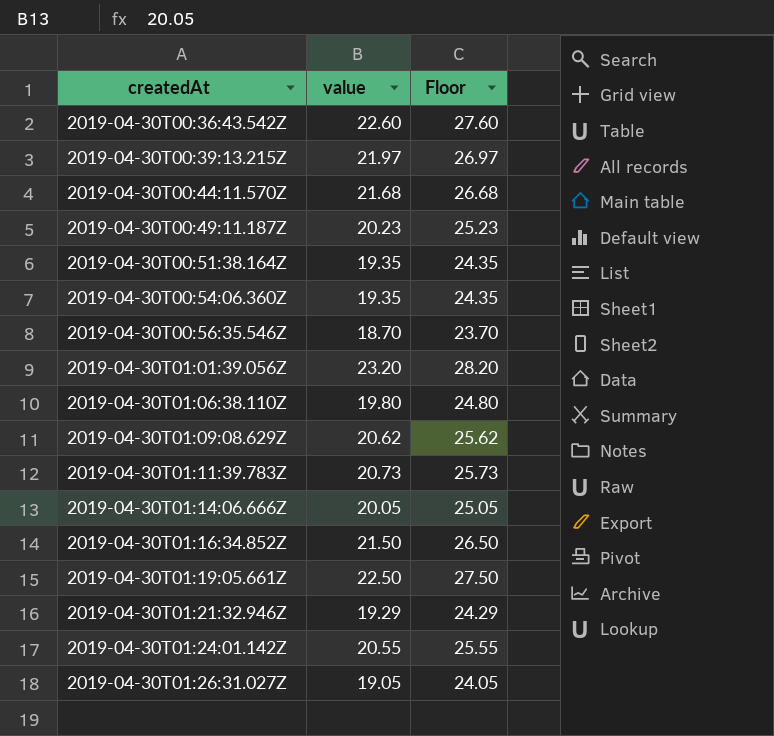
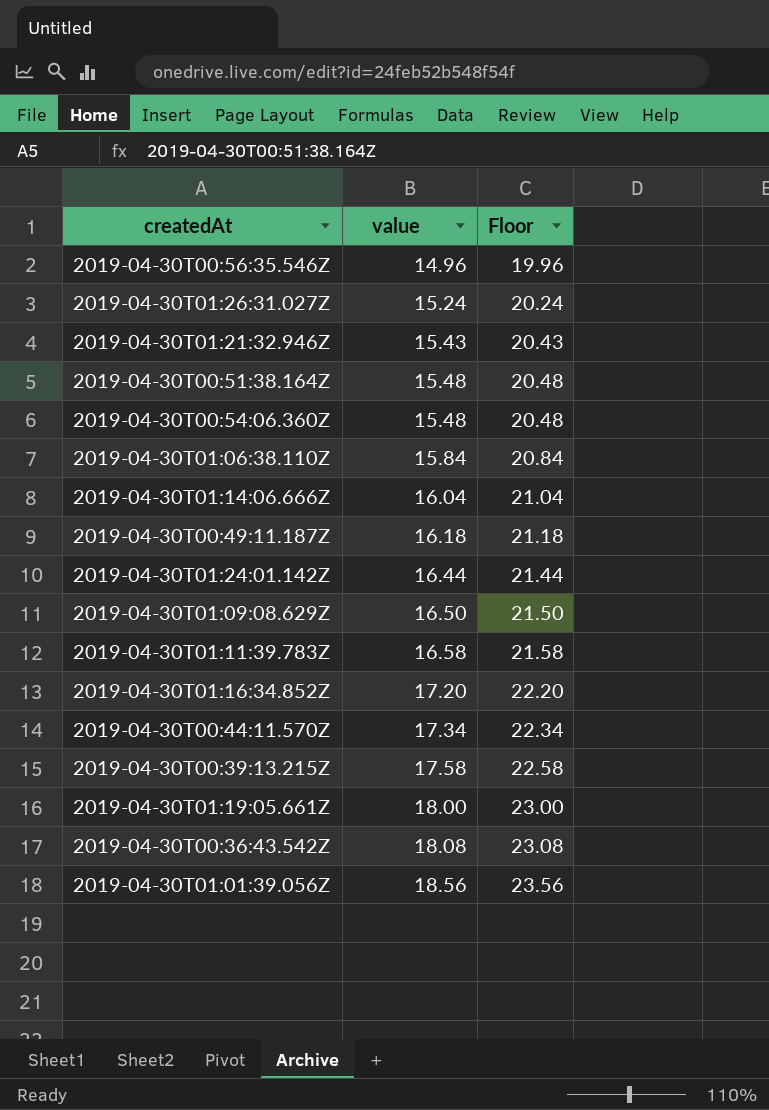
row order: createdAt ascending -> value ascending
2019-04-30T00:56:35.546Z | value: 18.70 -> 14.96
2019-04-30T00:56:35.546Z | Floor: 23.70 -> 19.96
2019-04-30T01:26:31.027Z | value: 19.05 -> 15.24
2019-04-30T01:26:31.027Z | Floor: 24.05 -> 20.24
2019-04-30T01:21:32.946Z | value: 19.29 -> 15.43
2019-04-30T01:21:32.946Z | Floor: 24.29 -> 20.43
2019-04-30T00:51:38.164Z | value: 19.35 -> 15.48
2019-04-30T00:51:38.164Z | Floor: 24.35 -> 20.48
2019-04-30T00:54:06.360Z | value: 19.35 -> 15.48
2019-04-30T00:54:06.360Z | Floor: 24.35 -> 20.48
2019-04-30T01:06:38.110Z | value: 19.80 -> 15.84
2019-04-30T01:06:38.110Z | Floor: 24.80 -> 20.84
2019-04-30T01:14:06.666Z | value: 20.05 -> 16.04
2019-04-30T01:14:06.666Z | Floor: 25.05 -> 21.04
2019-04-30T00:49:11.187Z | value: 20.23 -> 16.18
2019-04-30T00:49:11.187Z | Floor: 25.23 -> 21.18
2019-04-30T01:24:01.142Z | value: 20.55 -> 16.44
2019-04-30T01:24:01.142Z | Floor: 25.55 -> 21.44
2019-04-30T01:09:08.629Z | value: 20.62 -> 16.50
2019-04-30T01:09:08.629Z | Floor: 25.62 -> 21.50
2019-04-30T01:11:39.783Z | value: 20.73 -> 16.58
2019-04-30T01:11:39.783Z | Floor: 25.73 -> 21.58
2019-04-30T01:16:34.852Z | value: 21.50 -> 17.20
2019-04-30T01:16:34.852Z | Floor: 26.50 -> 22.20
2019-04-30T00:44:11.570Z | value: 21.68 -> 17.34
2019-04-30T00:44:11.570Z | Floor: 26.68 -> 22.34
2019-04-30T00:39:13.215Z | value: 21.97 -> 17.58
2019-04-30T00:39:13.215Z | Floor: 26.97 -> 22.58
2019-04-30T01:19:05.661Z | value: 22.50 -> 18.00
2019-04-30T01:19:05.661Z | Floor: 27.50 -> 23.00
2019-04-30T00:36:43.542Z | value: 22.60 -> 18.08
2019-04-30T00:36:43.542Z | Floor: 27.60 -> 23.08
2019-04-30T01:01:39.056Z | value: 23.20 -> 18.56
2019-04-30T01:01:39.056Z | Floor: 28.20 -> 23.56

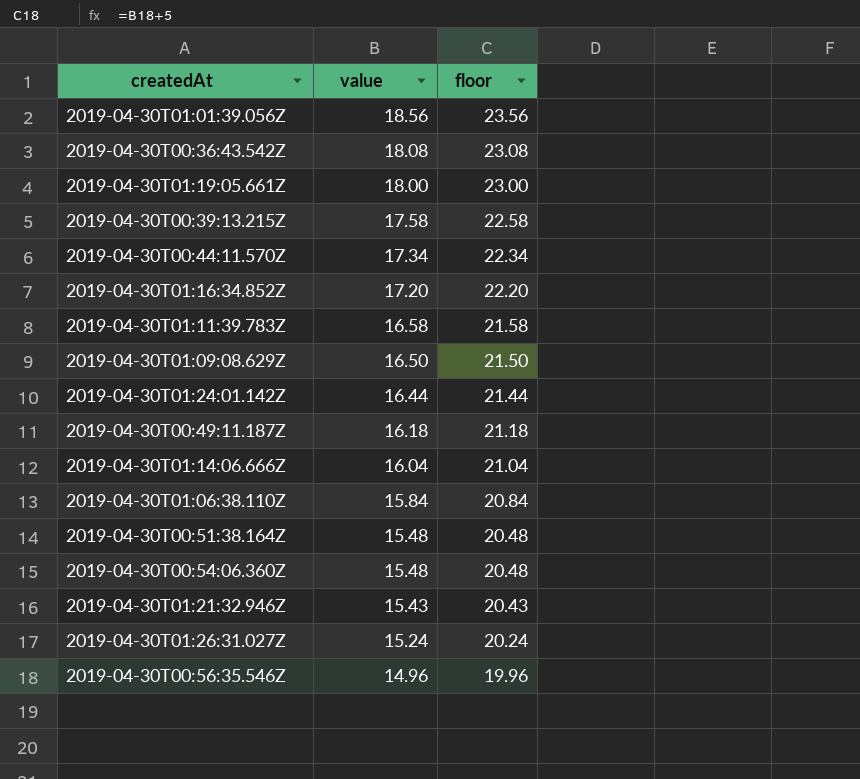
row order: value ascending -> value descending
column name: Floor -> floor

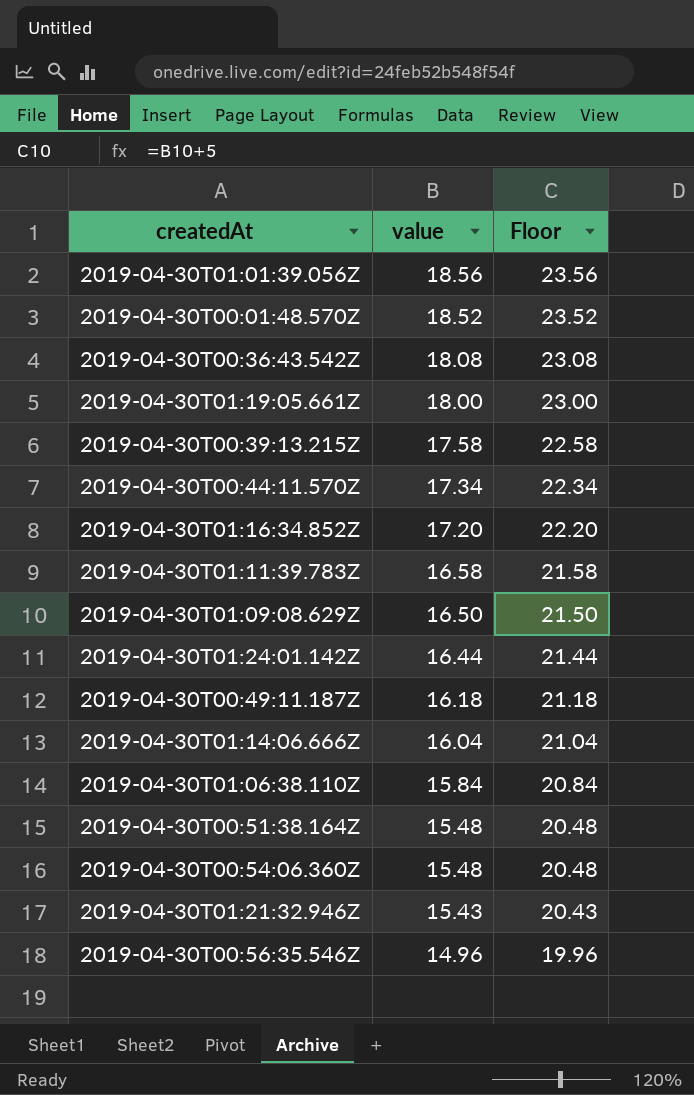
column name: floor -> Floor
row 2019-04-30T01:26:31.027Z: 15.24 | 20.24 -> none
row 2019-04-30T00:01:48.570Z: none -> 18.52 | 23.52

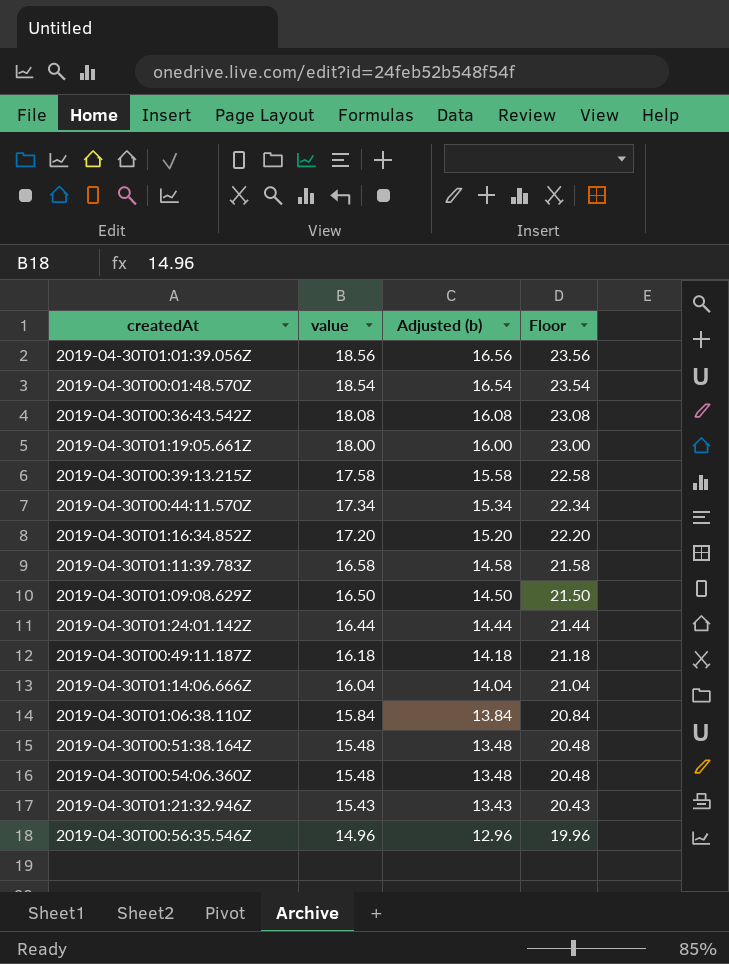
column Adjusted (b) | formula: none -> [value] - 2
2019-04-30T00:01:48.570Z | value: 18.52 -> 18.54
2019-04-30T00:01:48.570Z | Floor: 23.52 -> 23.54

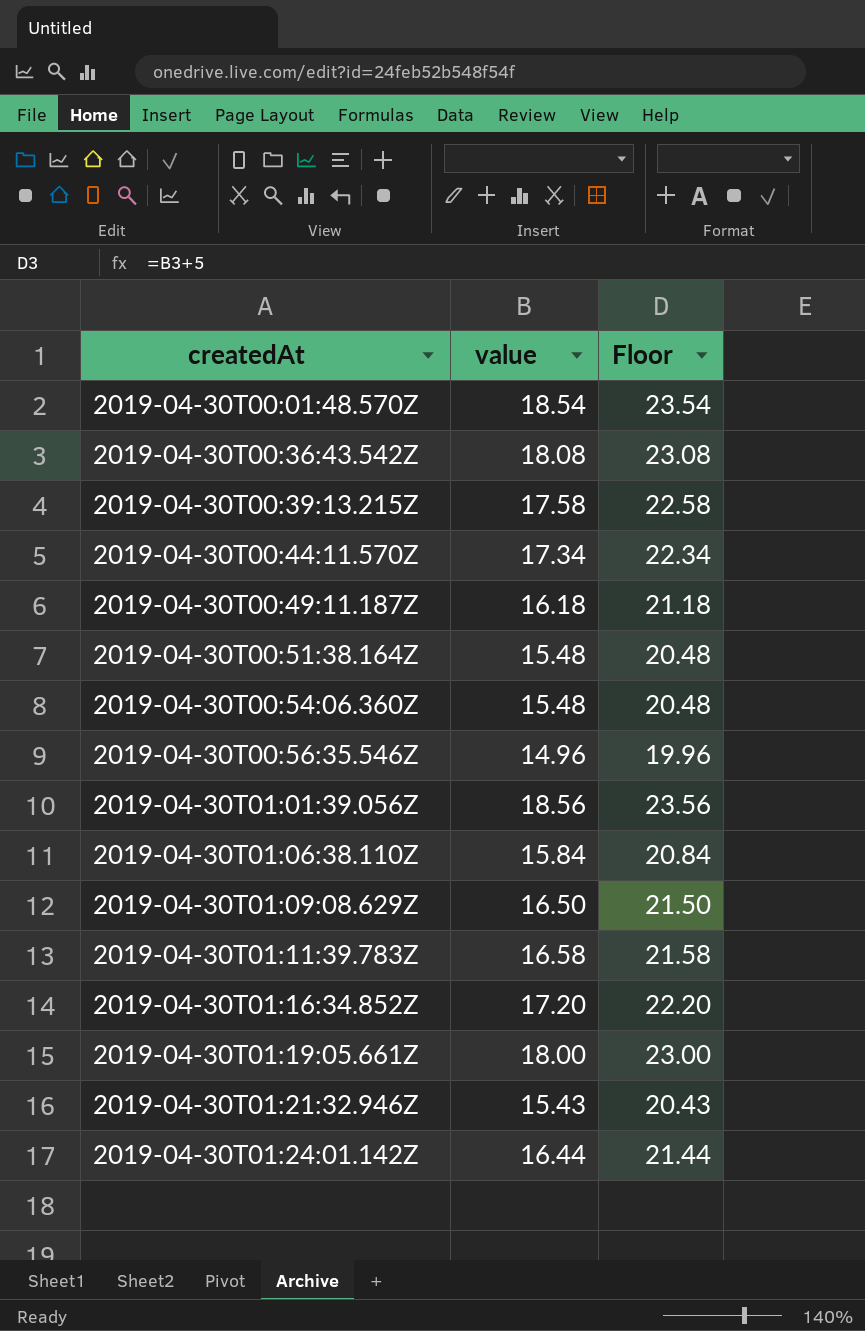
row order: value descending -> createdAt ascending
column Adjusted (b) | formula: [value] - 2 -> none
row 2019-04-30T01:14:06.666Z: 16.04 | 14.04 | 21.04 -> none

